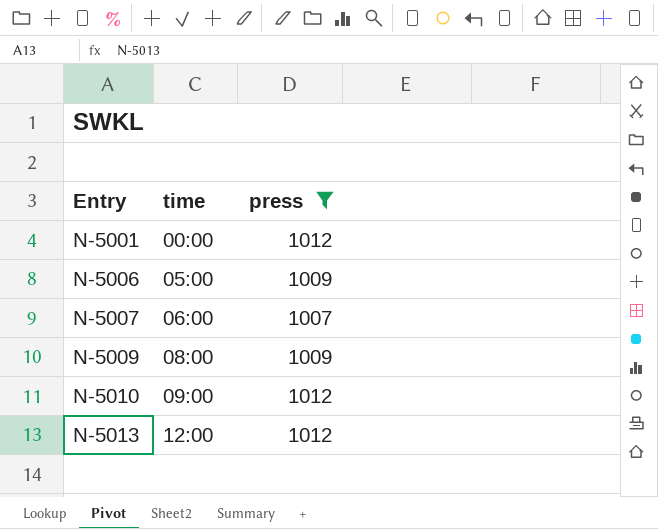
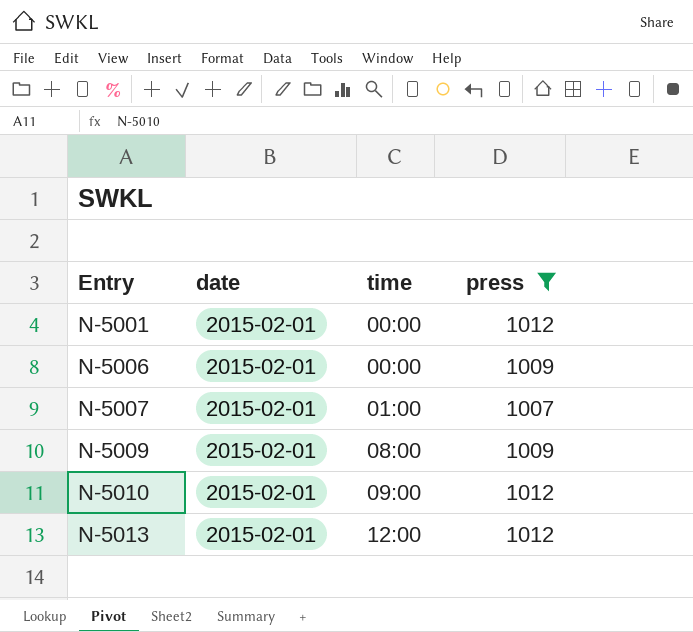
column date | position: none -> 2
N-5006 | time: 05:00 -> 00:00
N-5007 | time: 06:00 -> 01:00

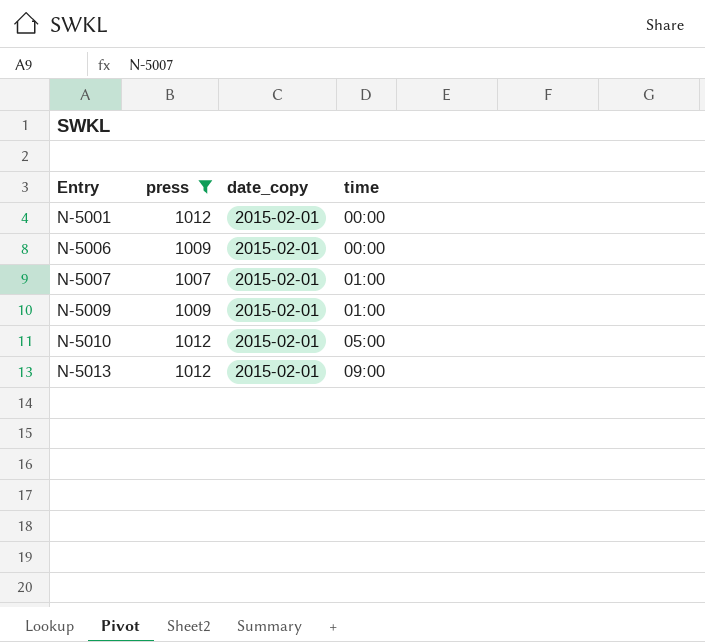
column press | position: 4 -> 2
column name: date -> date_copy
N-5009 | time: 08:00 -> 01:00
N-5010 | time: 09:00 -> 05:00
N-5013 | time: 12:00 -> 09:00

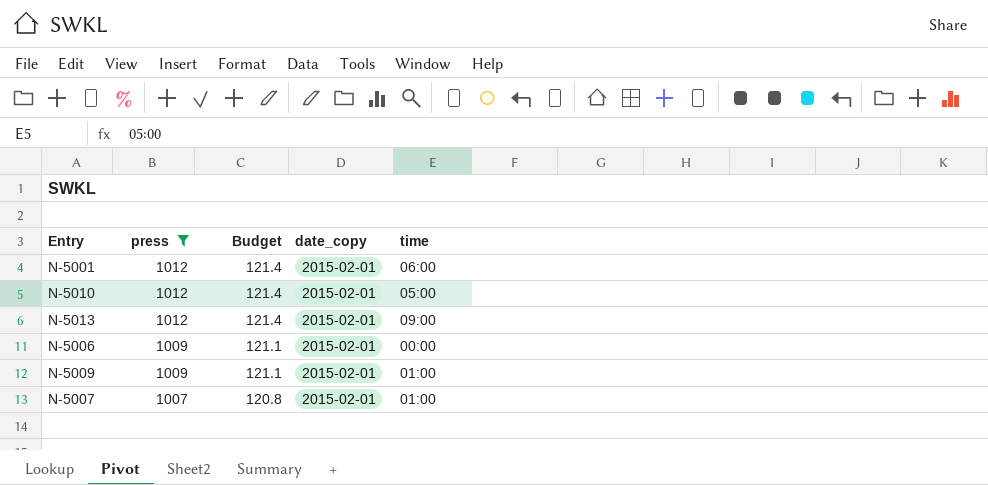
row order: Entry ascending -> press descending
column Budget | formula: none -> [press] * 0.12
N-5001 | time: 00:00 -> 06:00

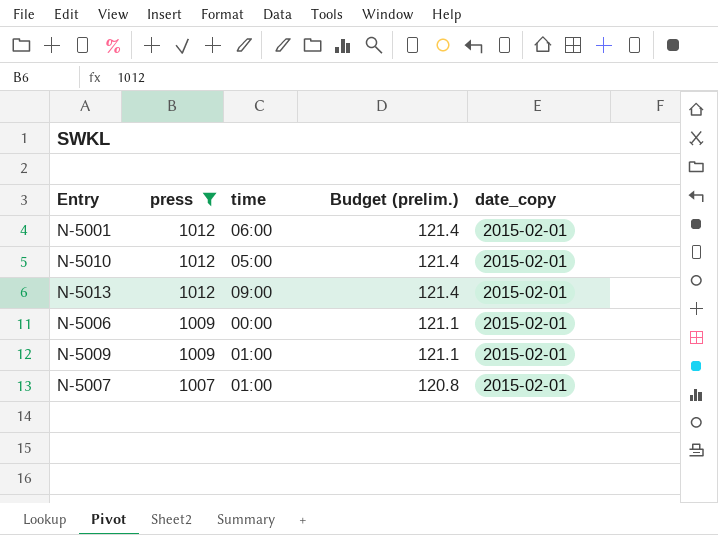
column time | position: 5 -> 3
column name: Budget -> Budget (prelim.)

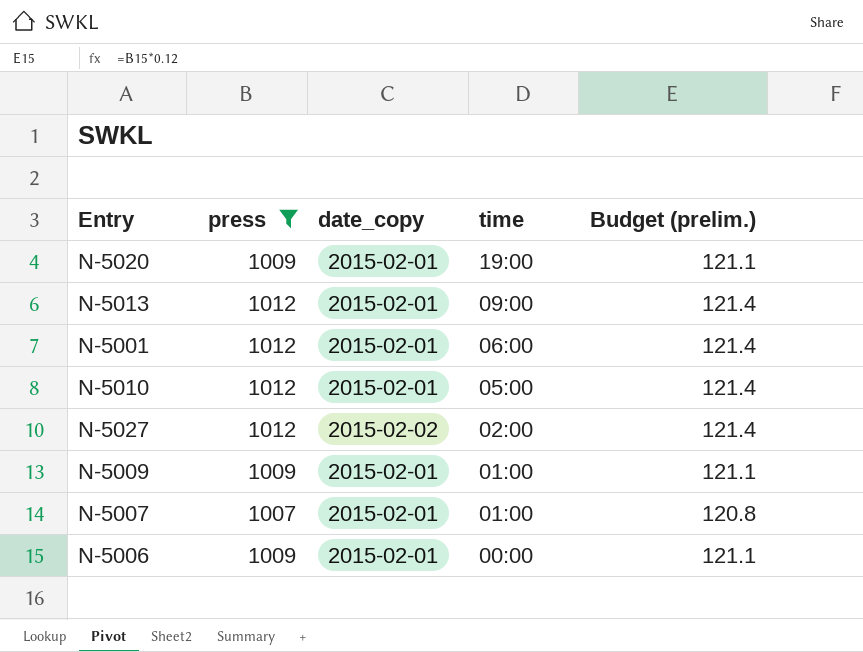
row order: press descending -> time descending
column date_copy | position: 5 -> 3
row N-5020: none -> 1009 | 2015-02-01 | 19:00 | 121.1
row N-5027: none -> 1012 | 2015-02-02 | 02:00 | 121.4

